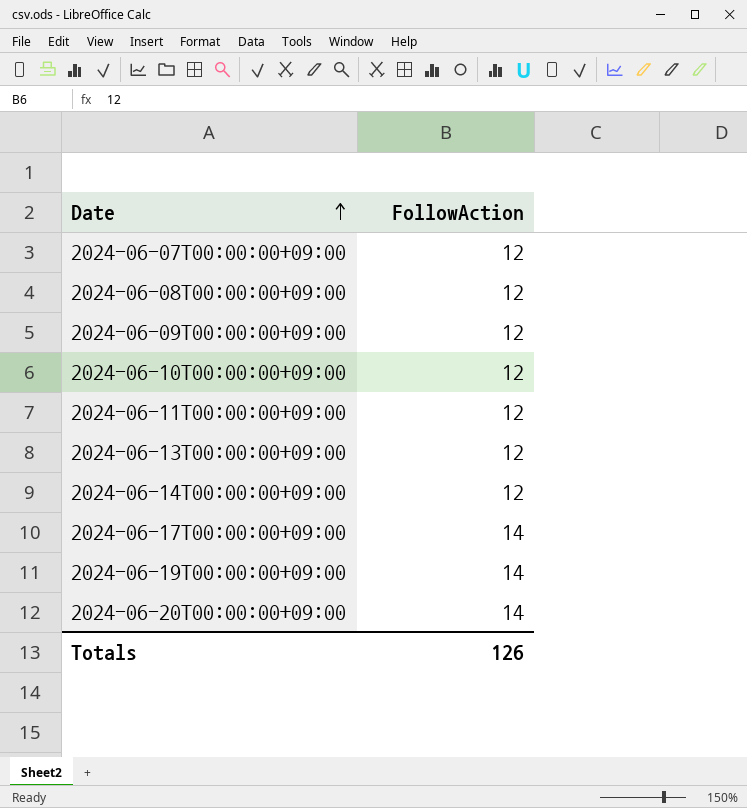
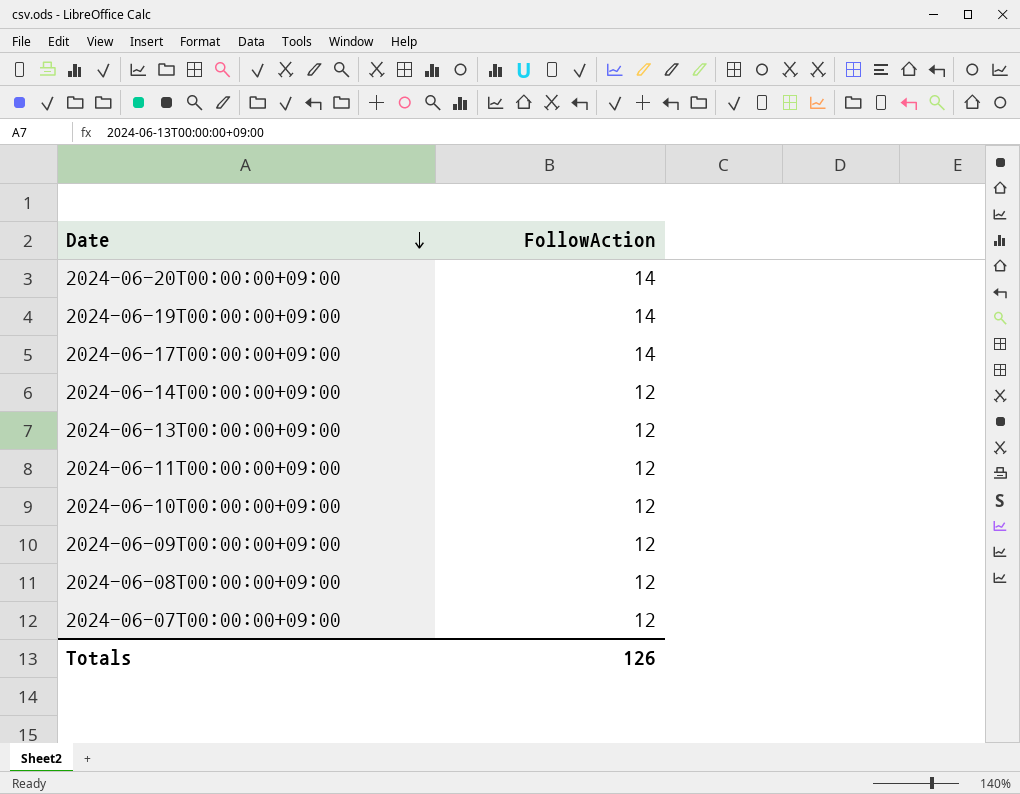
row order: Date ascending -> Date descending

